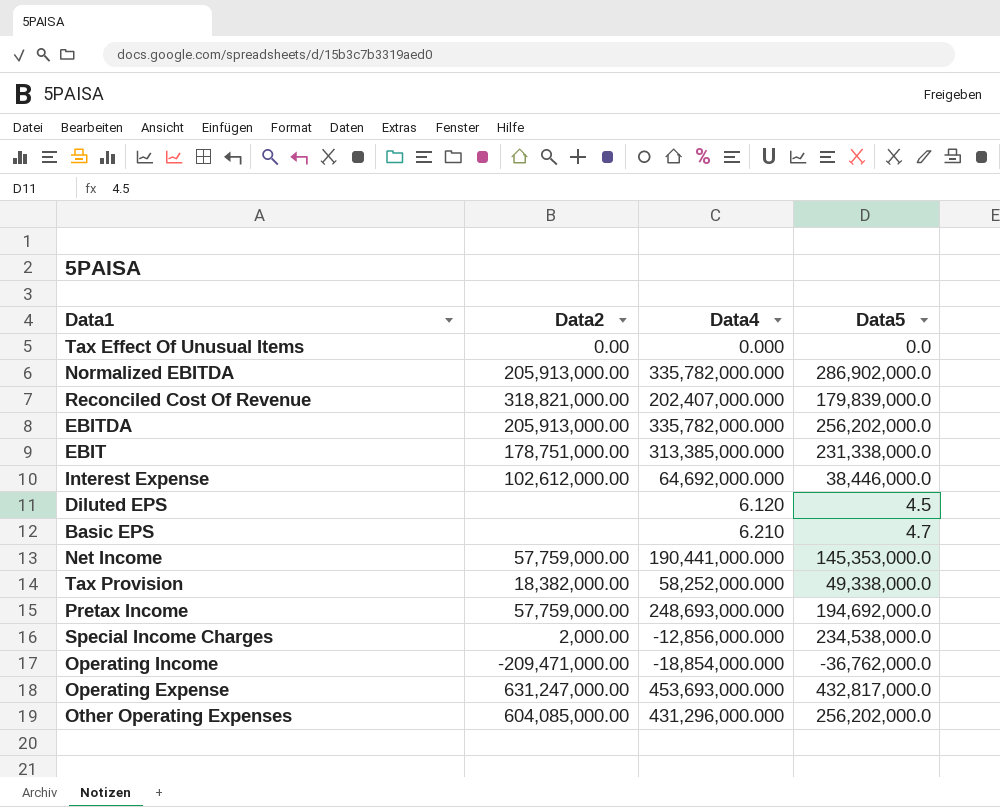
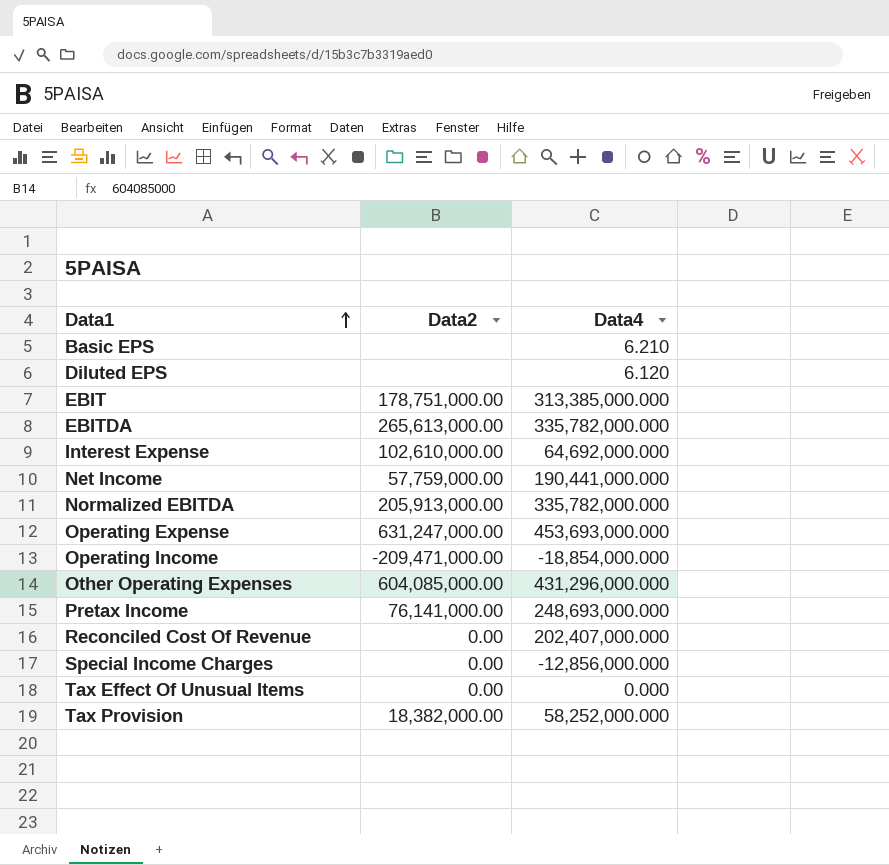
row order: none -> Data1 ascending
column Data5 | position: 4 -> none
EBITDA | Data2: 205,913,000.00 -> 265,613,000.00
Interest Expense | Data2: 102,612,000.00 -> 102,610,000.00
Pretax Income | Data2: 57,759,000.00 -> 76,141,000.00
Reconciled Cost Of Revenue | Data2: 318,821,000.00 -> 0.00
Special Income Charges | Data2: 2,000.00 -> 0.00

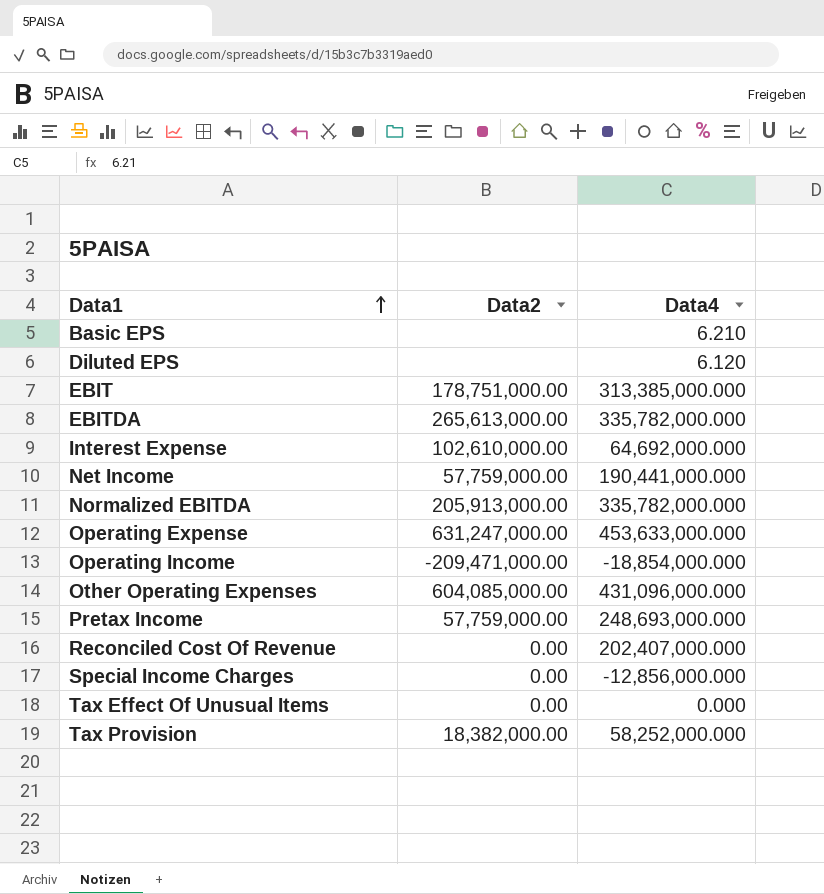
Operating Expense | Data4: 453,693,000.000 -> 453,633,000.000
Other Operating Expenses | Data4: 431,296,000.000 -> 431,096,000.000
Pretax Income | Data2: 76,141,000.00 -> 57,759,000.00

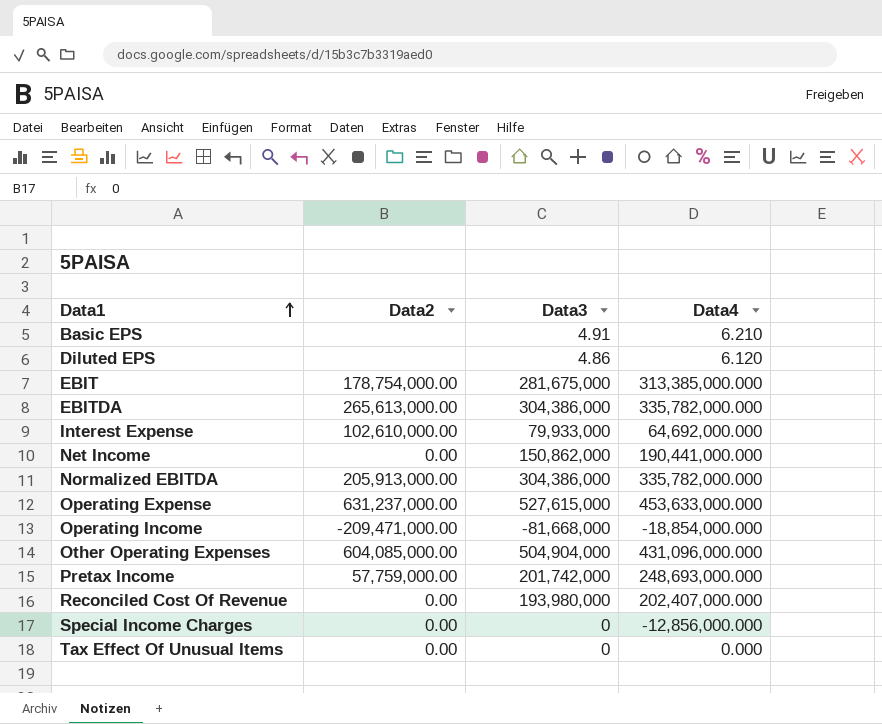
column Data3 | position: none -> 3
row Tax Provision: 18,382,000.00 | 58,252,000.000 -> none
EBIT | Data2: 178,751,000.00 -> 178,754,000.00
Net Income | Data2: 57,759,000.00 -> 0.00
Operating Expense | Data2: 631,247,000.00 -> 631,237,000.00

